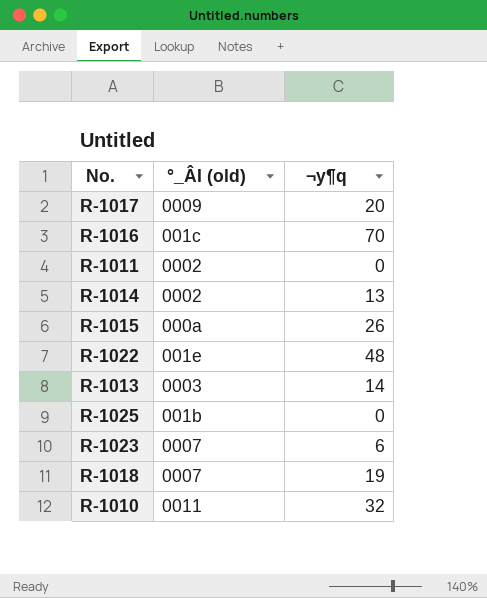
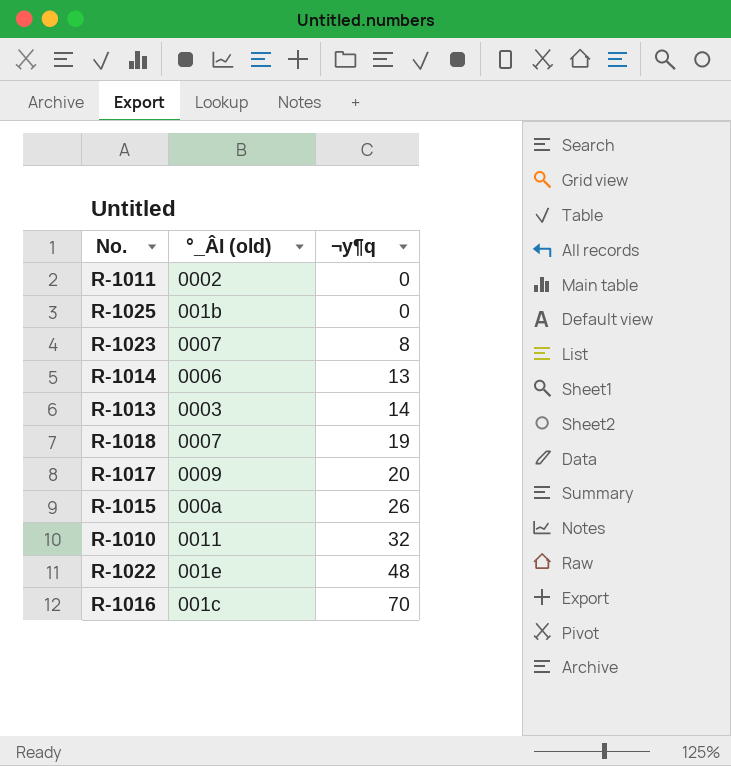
row order: none -> ¬y¶q ascending
R-1023 | ¬y¶q: 6 -> 8
R-1014 | °_ÂI (old): 0002 -> 0006

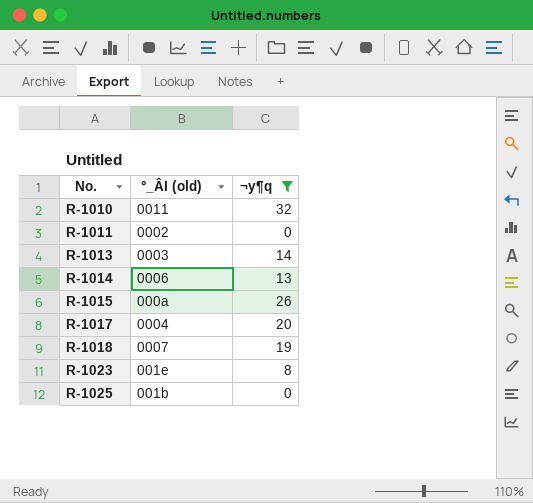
filter: none -> ¬y¶q <= 32
row order: ¬y¶q ascending -> No. ascending
R-1017 | °_ÂI (old): 0009 -> 0004
R-1023 | °_ÂI (old): 0007 -> 001e

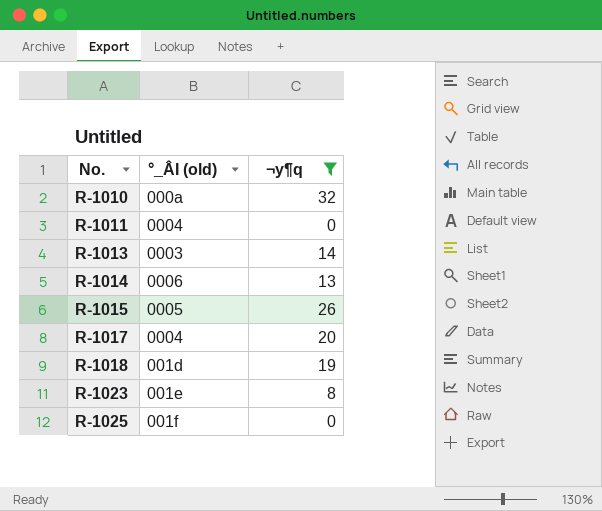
R-1010 | °_ÂI (old): 0011 -> 000a
R-1011 | °_ÂI (old): 0002 -> 0004
R-1015 | °_ÂI (old): 000a -> 0005
R-1018 | °_ÂI (old): 0007 -> 001d
R-1025 | °_ÂI (old): 001b -> 001f

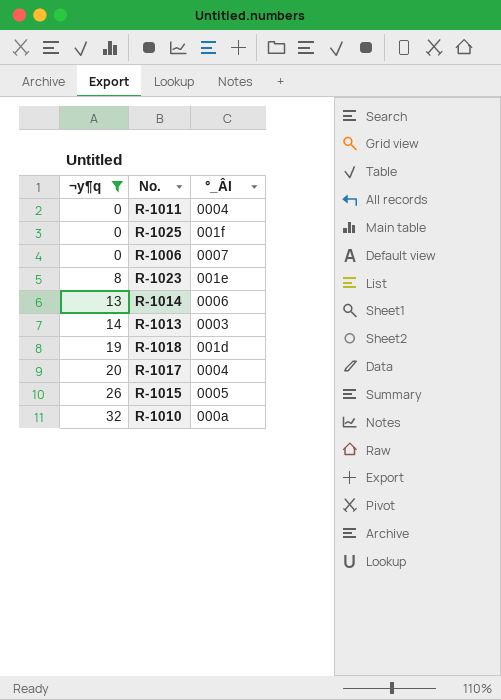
row order: No. ascending -> ¬y¶q ascending
column ¬y¶q | position: 3 -> 1
column name: °_ÂI (old) -> °_ÂI
row R-1006: none -> 0 | 0007

